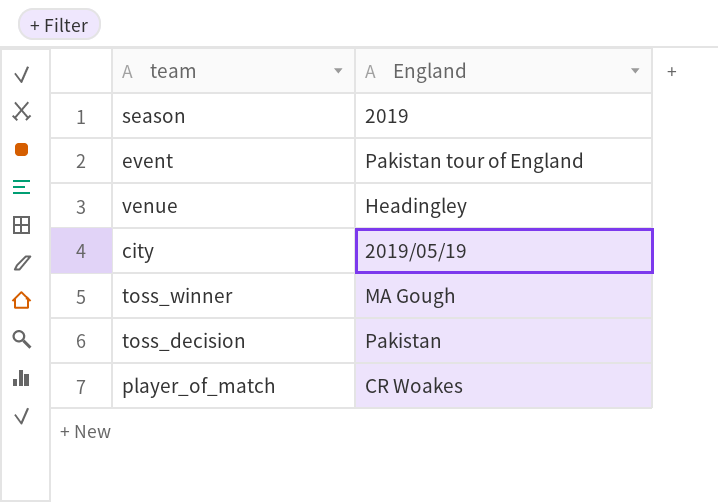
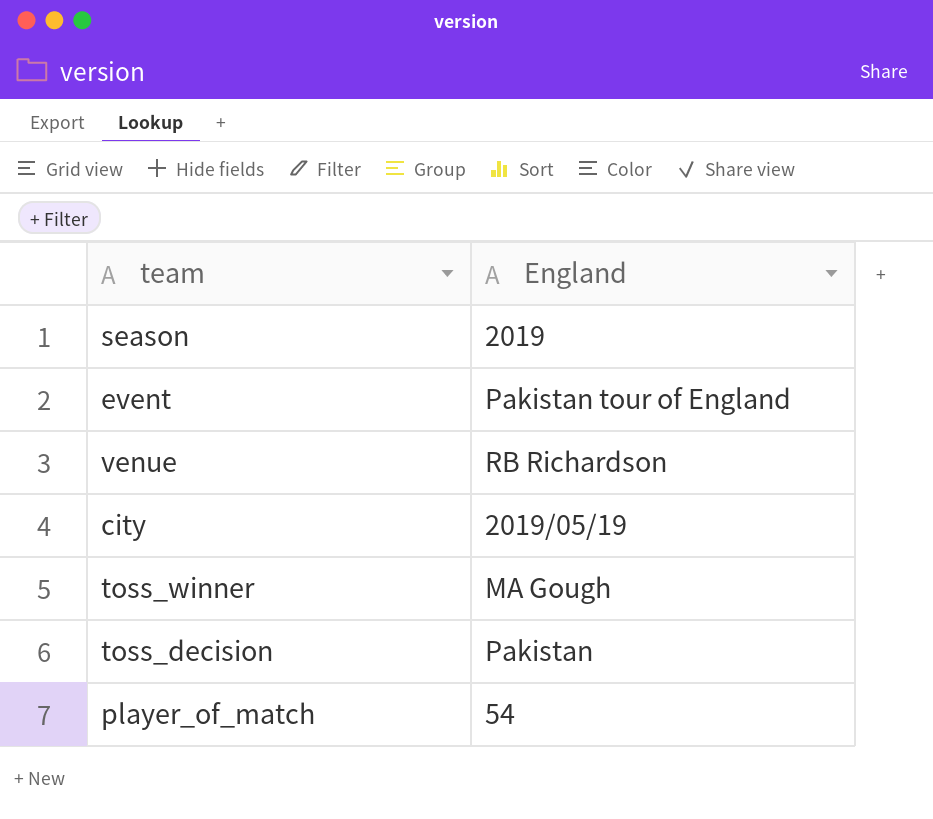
venue | England: Headingley -> RB Richardson
player_of_match | England: CR Woakes -> 54

